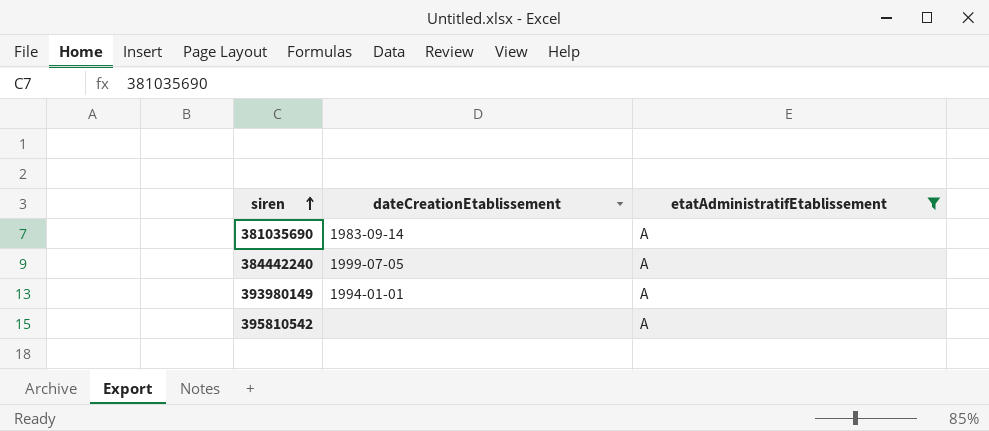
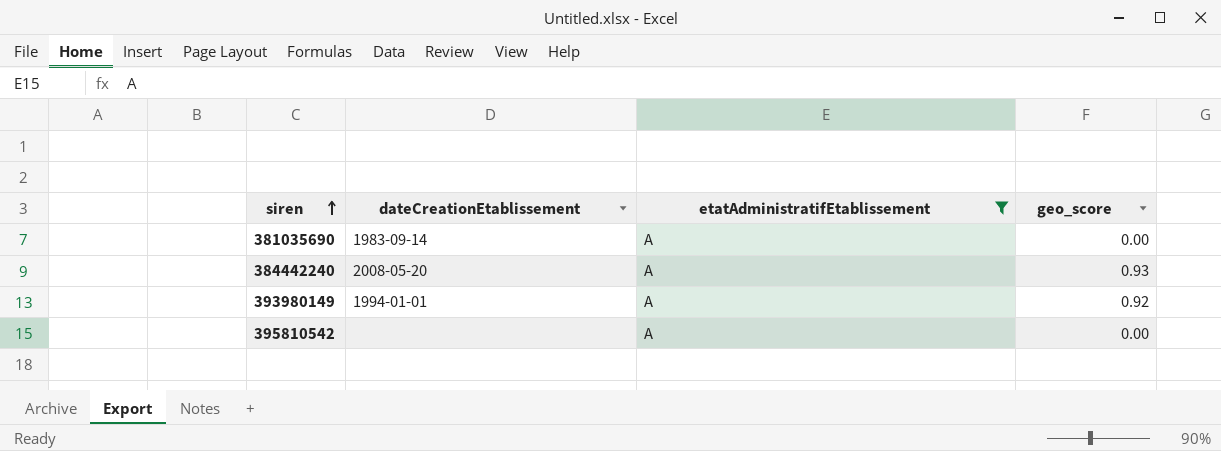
column geo_score | position: none -> 4
384442240 | dateCreationEtablissement: 1999-07-05 -> 2008-05-20

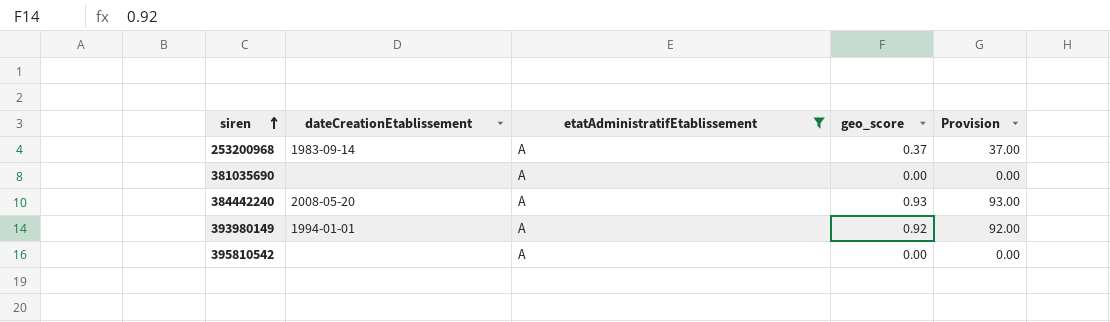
column Provision | formula: none -> [geo_score] * 100
row 253200968: none -> 1983-09-14 | A | 0.37 | 37.00
381035690 | dateCreationEtablissement: 1983-09-14 -> none

